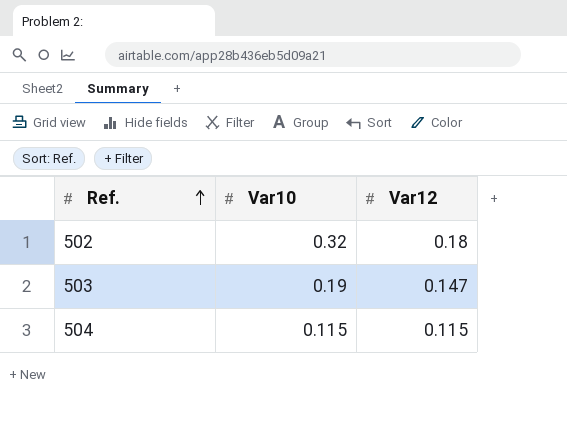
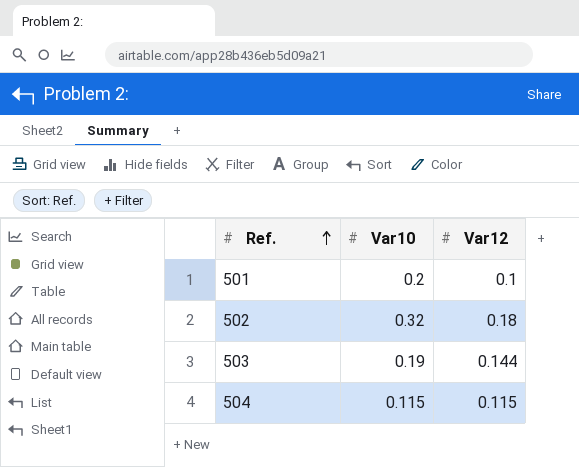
row 501: none -> 0.2 | 0.1
503 | Var12: 0.147 -> 0.144

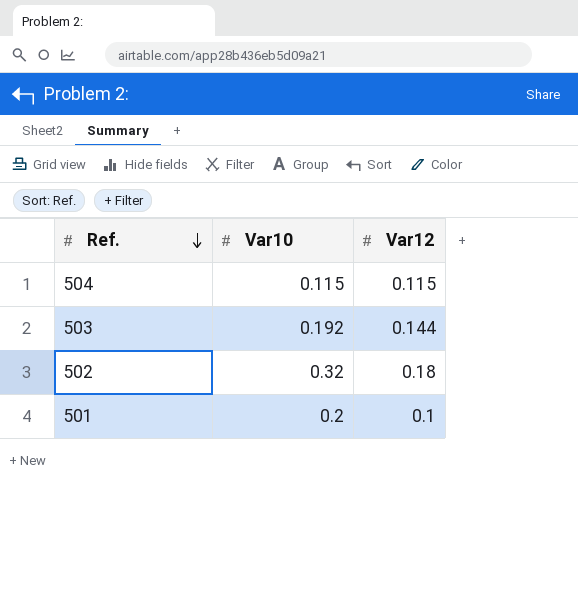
row order: Ref. ascending -> Ref. descending
503 | Var10: 0.19 -> 0.192

